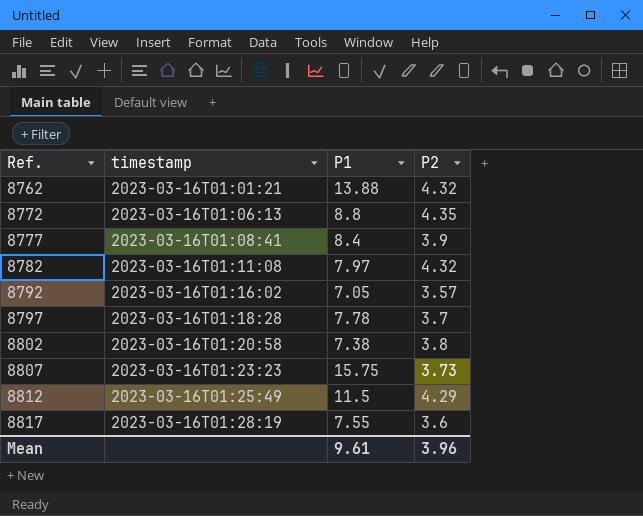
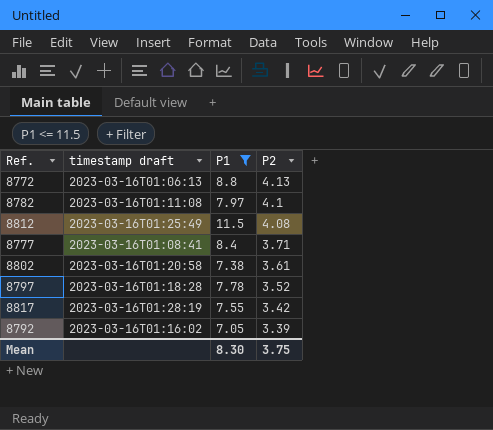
filter: none -> P1 <= 11.5
row order: Ref. ascending -> P2 descending
column name: timestamp -> timestamp draft
8772 | P2: 4.35 -> 4.13
8782 | P2: 4.32 -> 4.1
8812 | P2: 4.29 -> 4.08
8777 | P2: 3.9 -> 3.71
8802 | P2: 3.8 -> 3.61
8797 | P2: 3.7 -> 3.52
8817 | P2: 3.6 -> 3.42
8792 | P2: 3.57 -> 3.39
Mean | P1: 9.61 -> 8.30
Mean | P2: 3.96 -> 3.75

